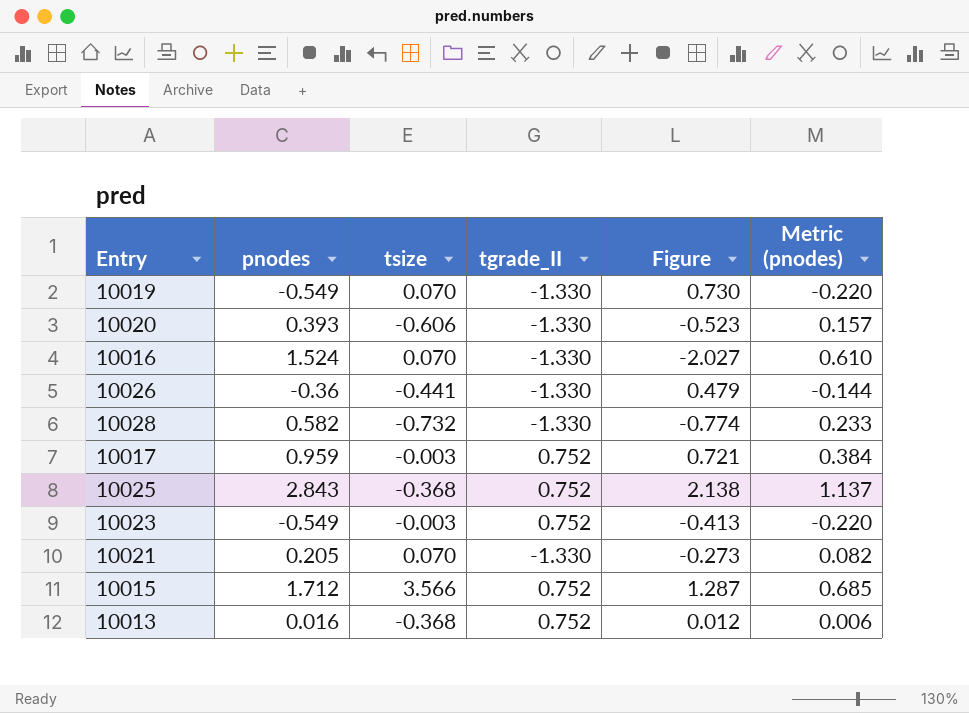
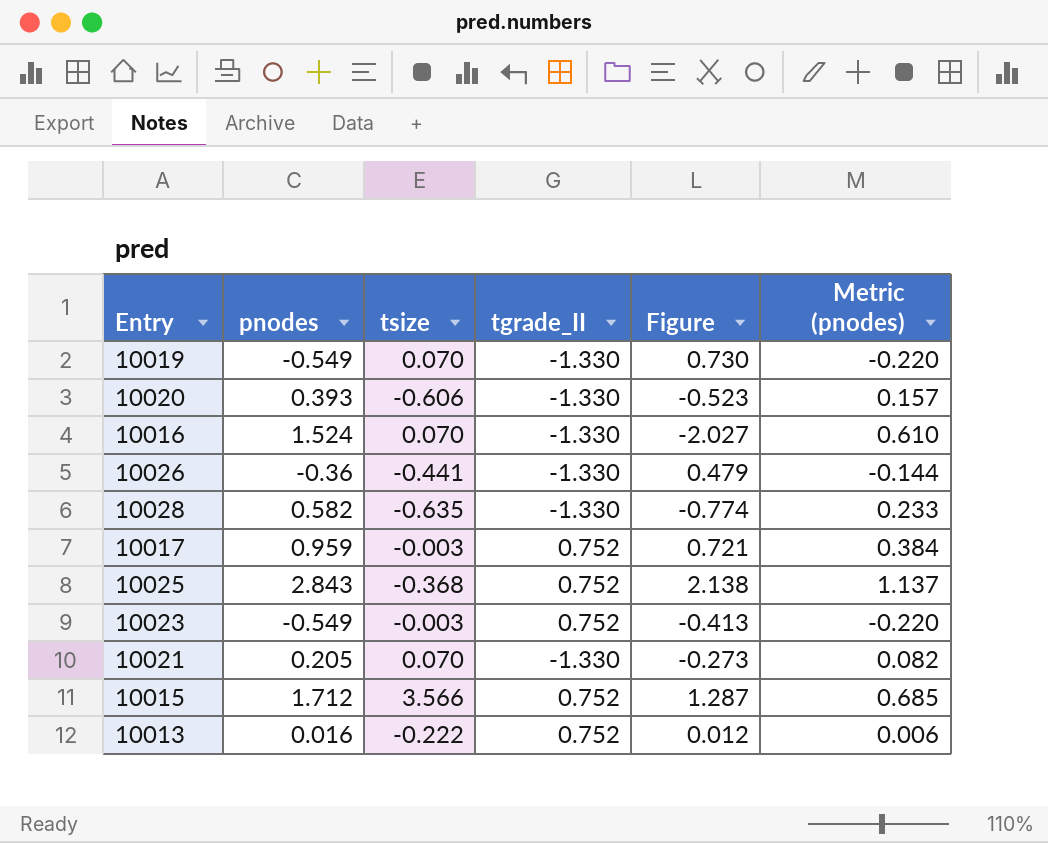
10028 | tsize: -0.732 -> -0.635
10013 | tsize: -0.368 -> -0.222

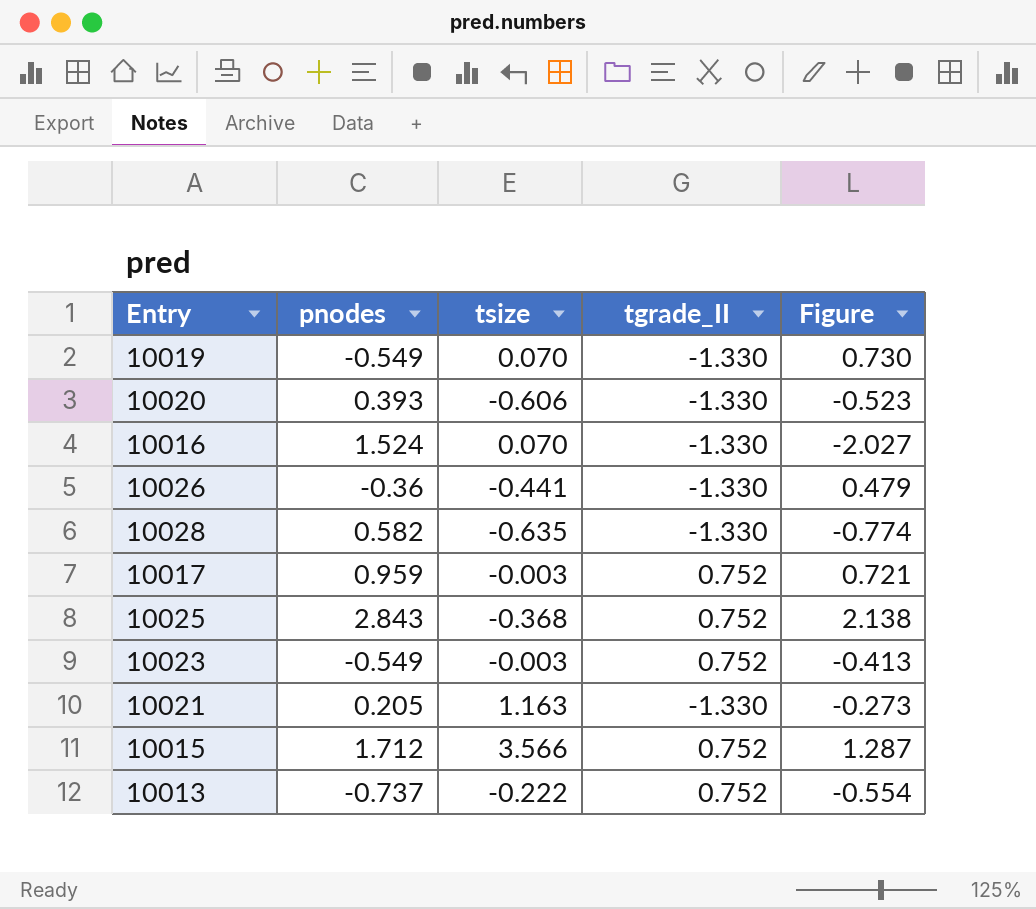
column Metric (pnodes) | formula: [pnodes] * 0.4 -> none
10021 | tsize: 0.070 -> 1.163
10013 | pnodes: 0.016 -> -0.737
10013 | Figure: 0.012 -> -0.554

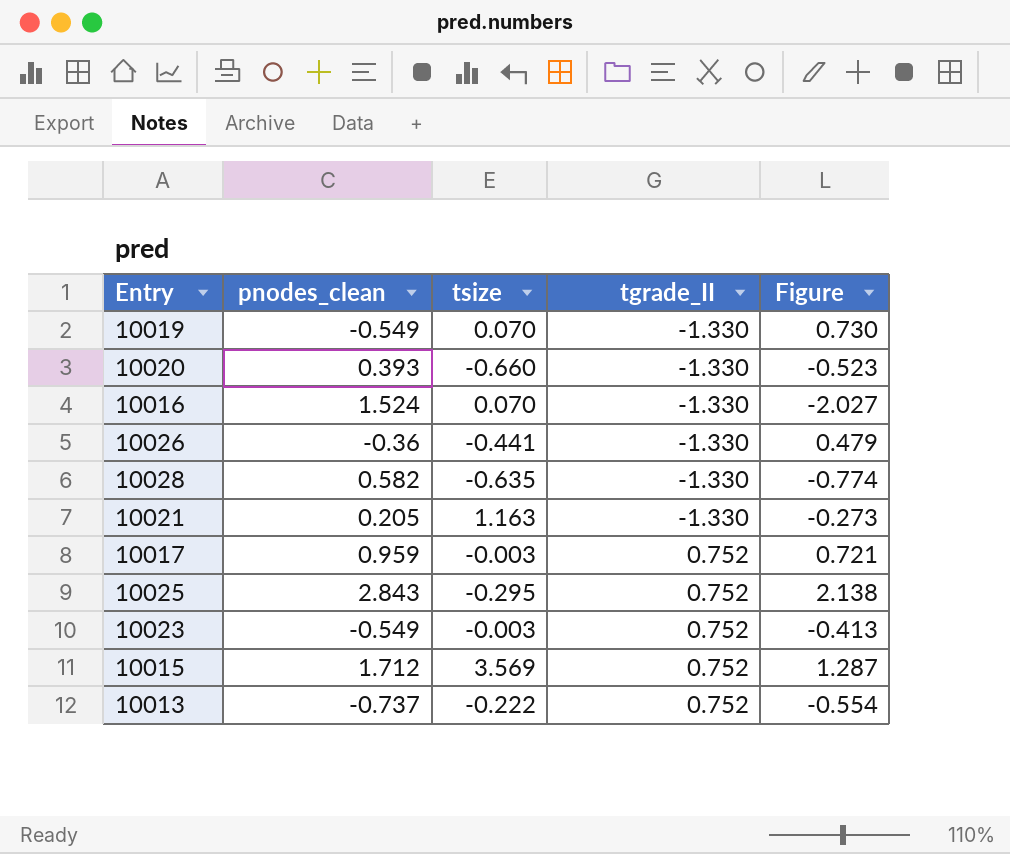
row order: none -> tgrade_II ascending
column name: pnodes -> pnodes_clean
10020 | tsize: -0.606 -> -0.660
10025 | tsize: -0.368 -> -0.295
10015 | tsize: 3.566 -> 3.569

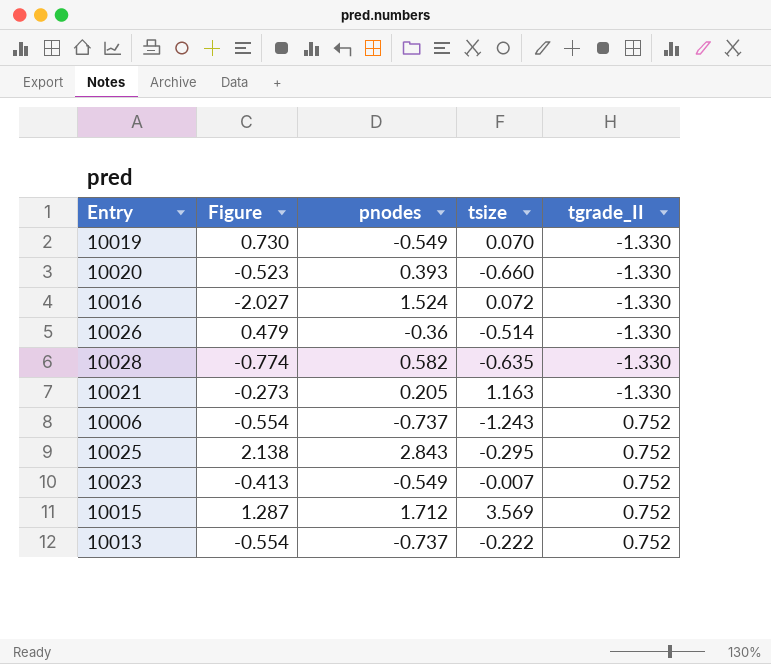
column Figure | position: 5 -> 2
column name: pnodes_clean -> pnodes
row 10017: 0.959 | -0.003 | 0.752 | 0.721 -> none
10016 | tsize: 0.070 -> 0.072
10026 | tsize: -0.441 -> -0.514
row 10006: none -> -0.554 | -0.737 | -1.243 | 0.752
10023 | tsize: -0.003 -> -0.007

